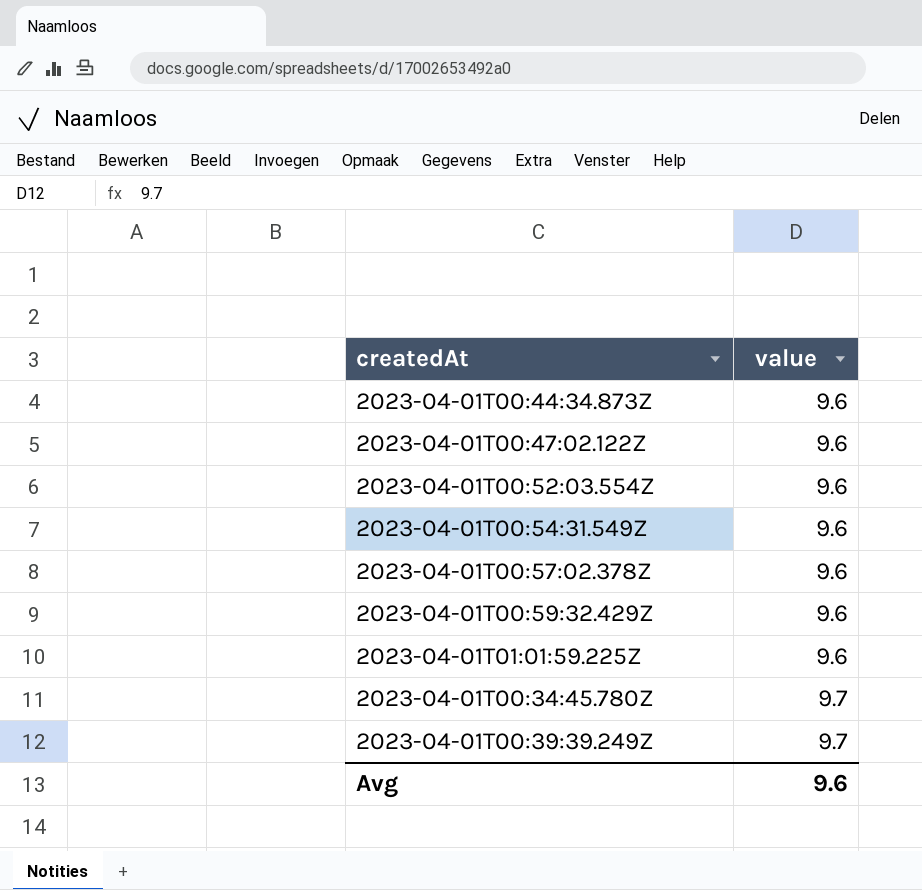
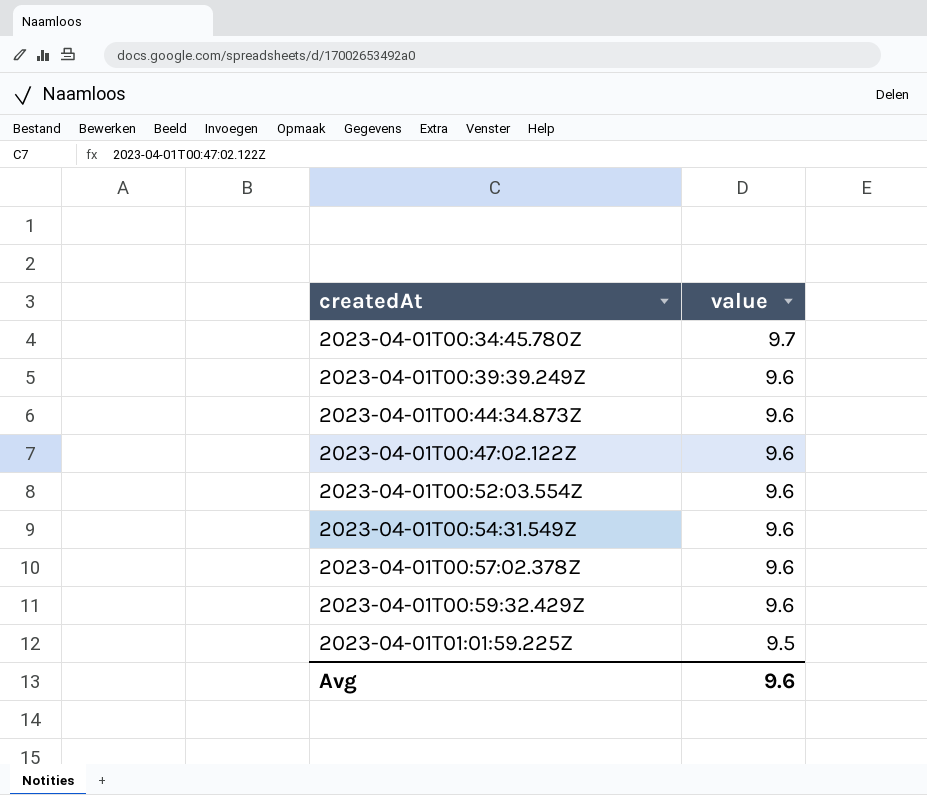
row order: value ascending -> createdAt ascending
2023-04-01T00:39:39.249Z | value: 9.7 -> 9.6
2023-04-01T01:01:59.225Z | value: 9.6 -> 9.5

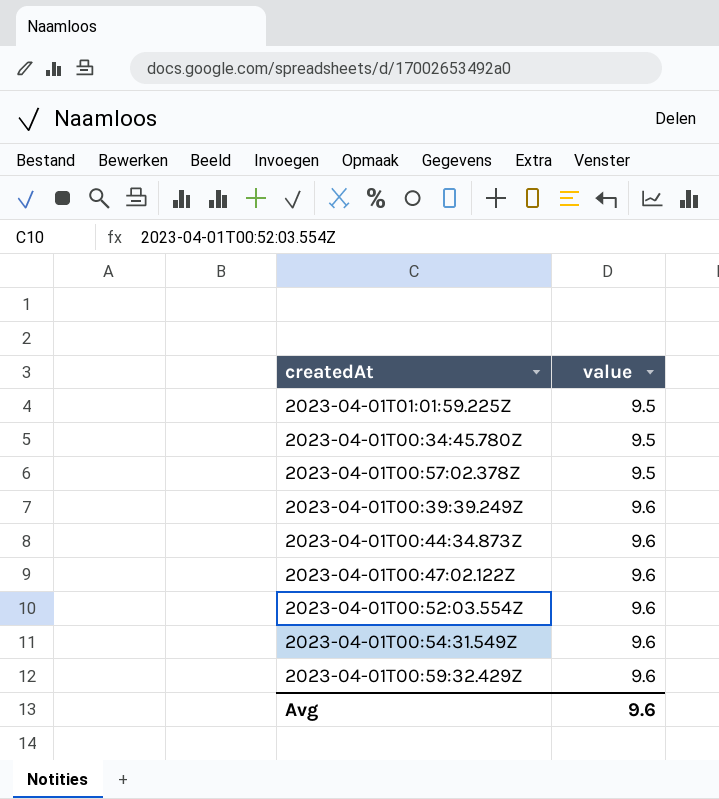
row order: createdAt ascending -> value ascending
2023-04-01T00:34:45.780Z | value: 9.7 -> 9.5
2023-04-01T00:57:02.378Z | value: 9.6 -> 9.5

